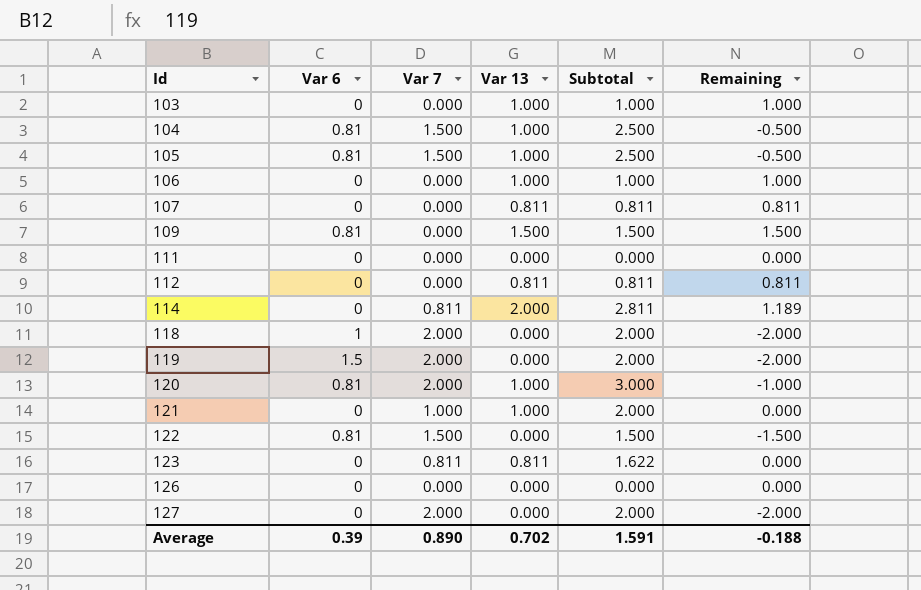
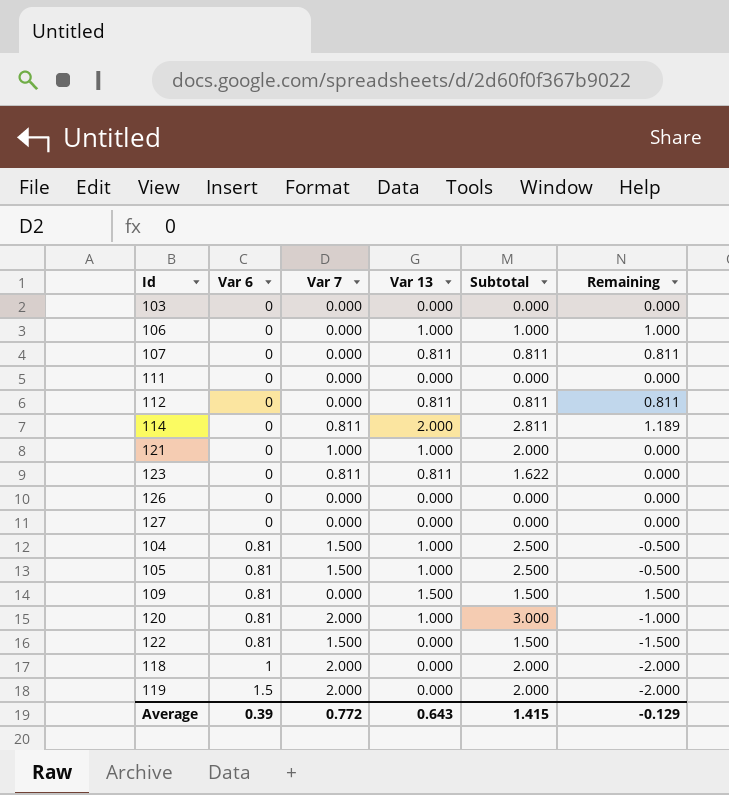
row order: Id ascending -> Var 6 ascending
103 | Var 13: 1.000 -> 0.000
103 | Subtotal: 1.000 -> 0.000
103 | Remaining: 1.000 -> 0.000
127 | Var 7: 2.000 -> 0.000
127 | Subtotal: 2.000 -> 0.000
127 | Remaining: -2.000 -> 0.000
Average | Var 7: 0.890 -> 0.772
Average | Var 13: 0.702 -> 0.643
Average | Subtotal: 1.591 -> 1.415
Average | Remaining: -0.188 -> -0.129

